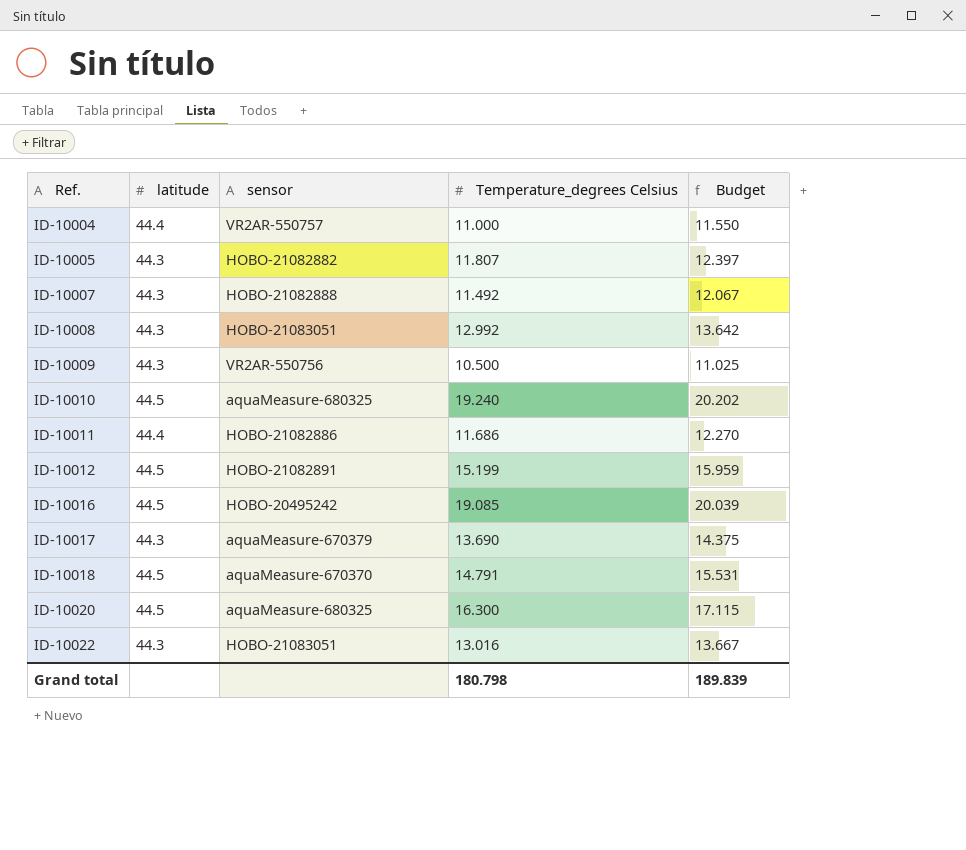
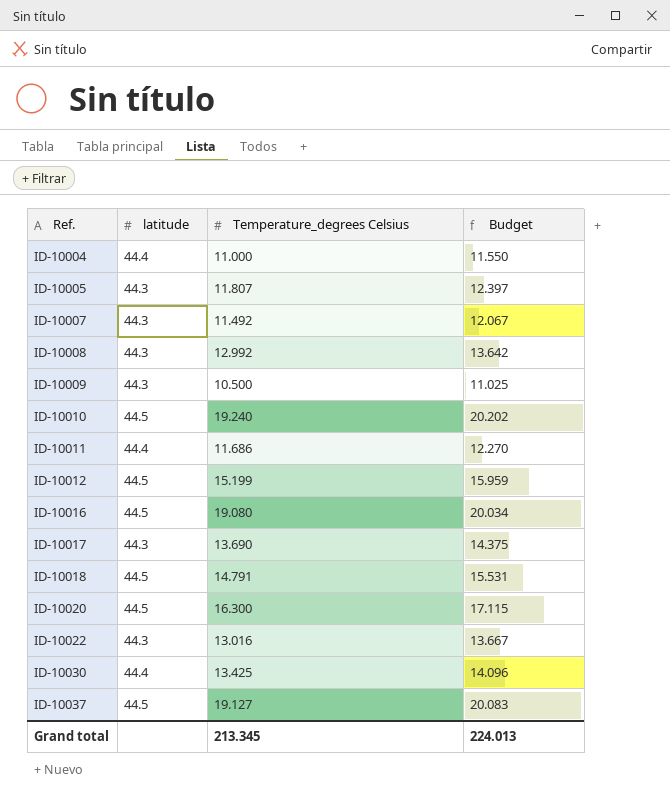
column sensor | position: 3 -> none
ID-10016 | Temperature_degrees Celsius: 19.085 -> 19.080
ID-10016 | Budget: 20.039 -> 20.034
row ID-10030: none -> 44.4 | 13.425 | 14.096
row ID-10037: none -> 44.5 | 19.127 | 20.083
Grand total | Temperature_degrees Celsius: 180.798 -> 213.345
Grand total | Budget: 189.839 -> 224.013

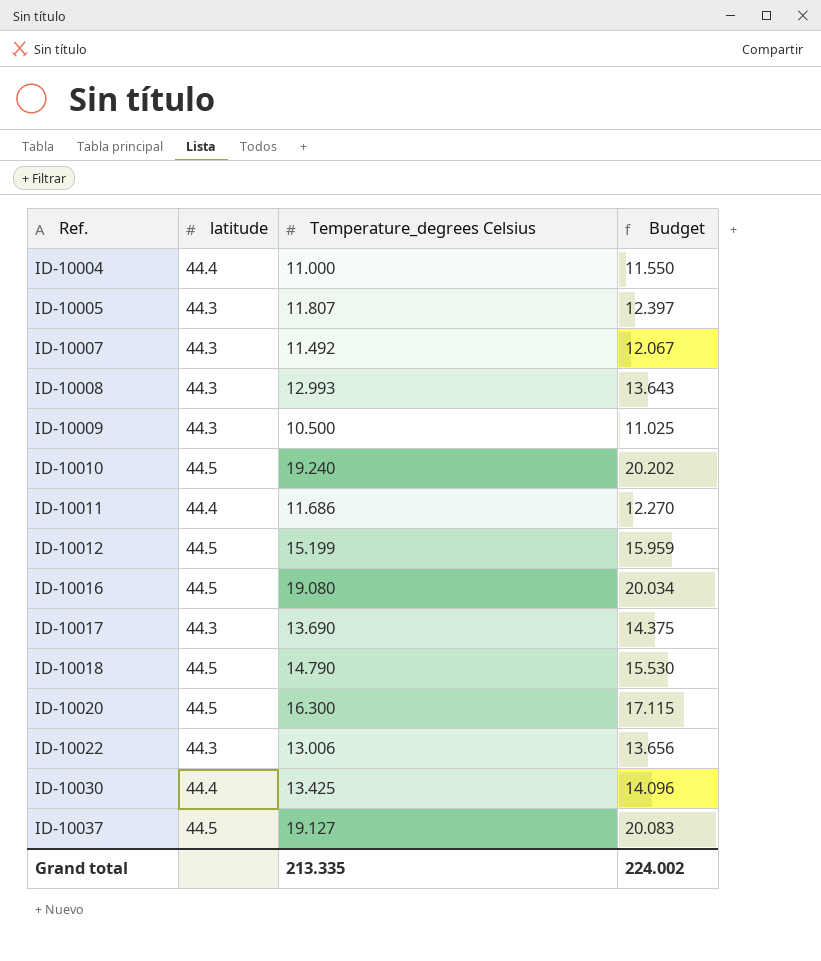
ID-10008 | Temperature_degrees Celsius: 12.992 -> 12.993
ID-10008 | Budget: 13.642 -> 13.643
ID-10018 | Temperature_degrees Celsius: 14.791 -> 14.790
ID-10018 | Budget: 15.531 -> 15.530
ID-10022 | Temperature_degrees Celsius: 13.016 -> 13.006
ID-10022 | Budget: 13.667 -> 13.656
Grand total | Temperature_degrees Celsius: 213.345 -> 213.335
Grand total | Budget: 224.013 -> 224.002

